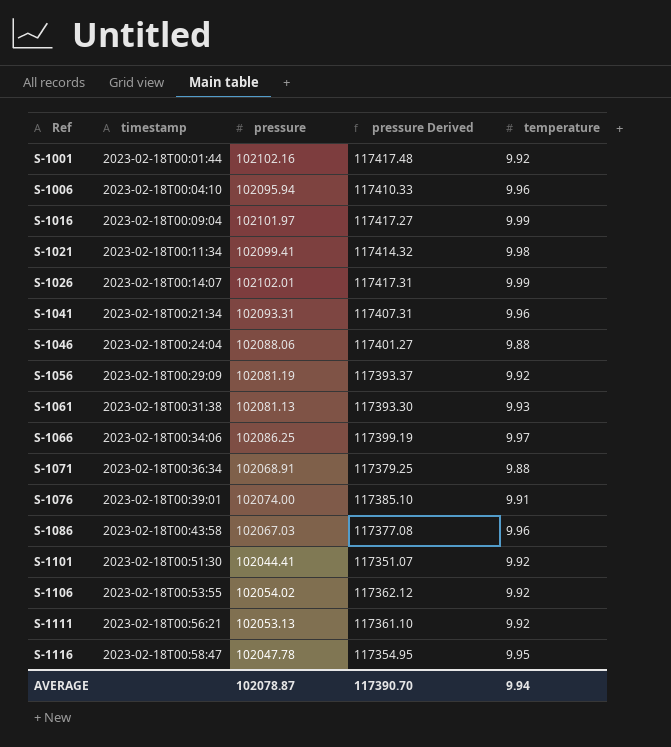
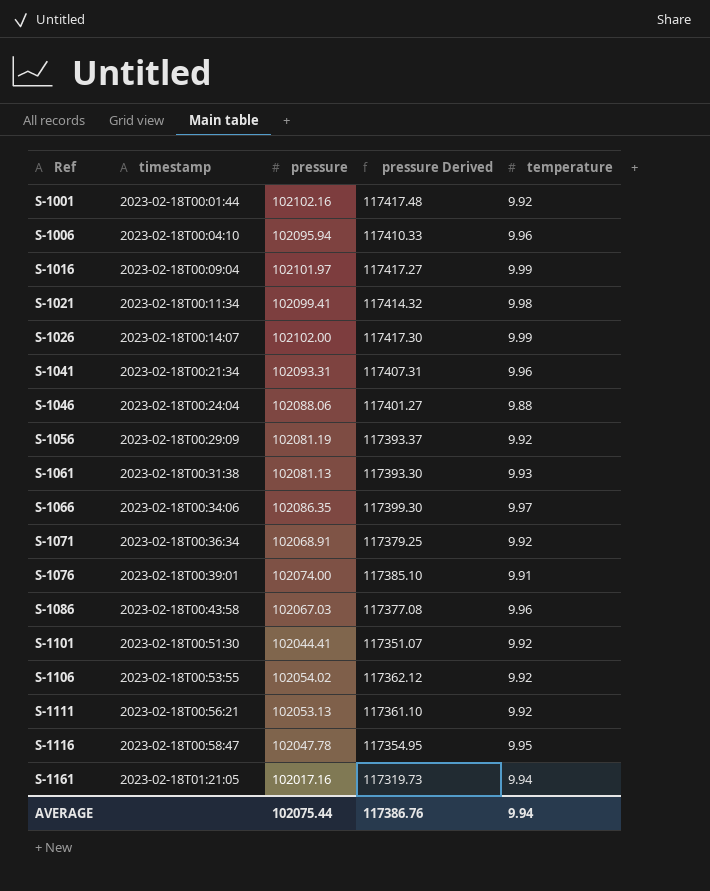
S-1026 | pressure: 102102.01 -> 102102.00
S-1026 | pressure Derived: 117417.31 -> 117417.30
S-1066 | pressure: 102086.25 -> 102086.35
S-1066 | pressure Derived: 117399.19 -> 117399.30
S-1071 | temperature: 9.88 -> 9.92
row S-1161: none -> 2023-02-18T01:21:05 | 102017.16 | 117319.73 | 9.94
AVERAGE | pressure: 102078.87 -> 102075.44
AVERAGE | pressure Derived: 117390.70 -> 117386.76

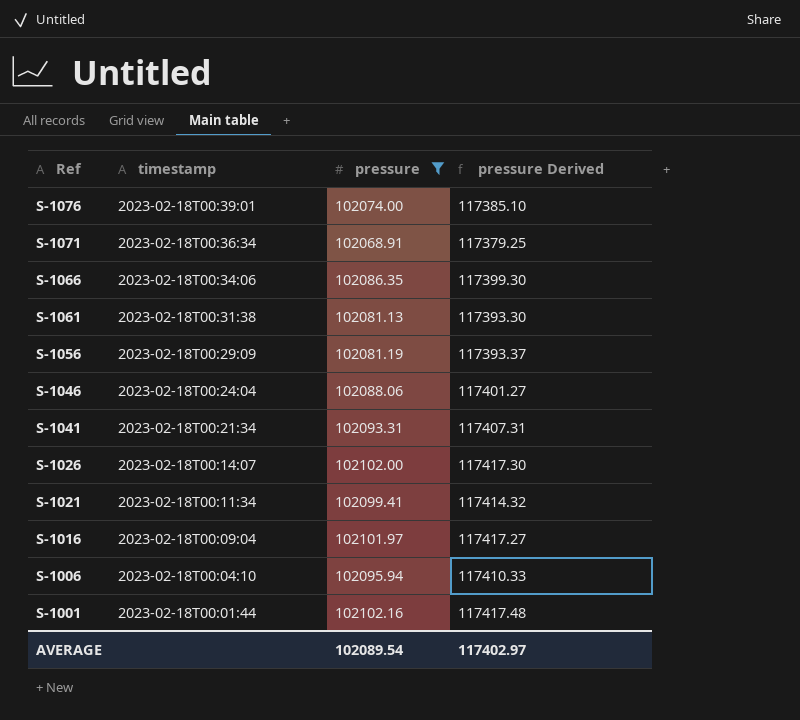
filter: none -> pressure >= 102068.91
row order: Ref ascending -> Ref descending
column temperature | position: 5 -> none
AVERAGE | pressure: 102075.44 -> 102089.54
AVERAGE | pressure Derived: 117386.76 -> 117402.97

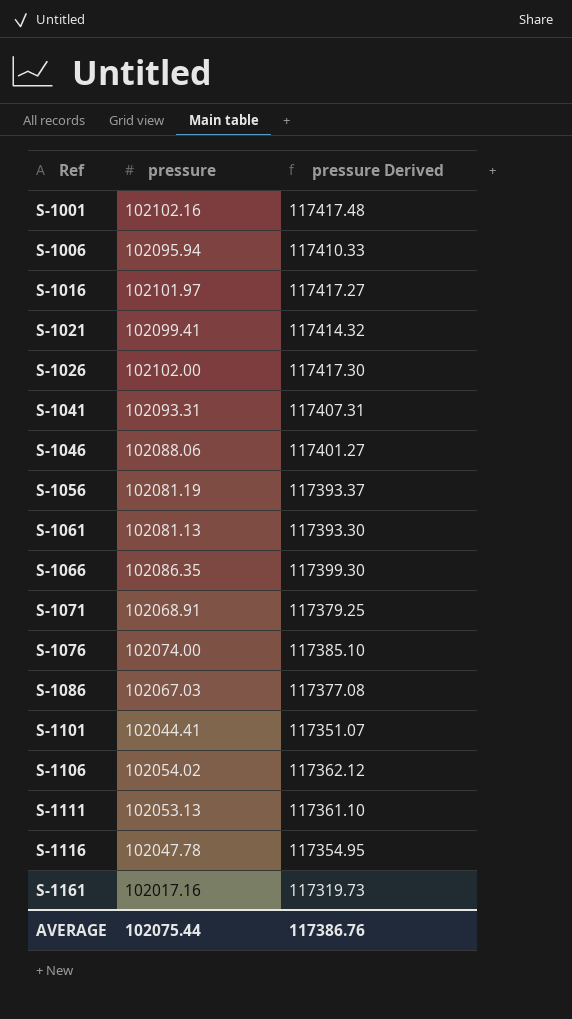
filter: pressure >= 102068.91 -> none
row order: Ref descending -> Ref ascending
column timestamp | position: 2 -> none
AVERAGE | pressure: 102089.54 -> 102075.44
AVERAGE | pressure Derived: 117402.97 -> 117386.76

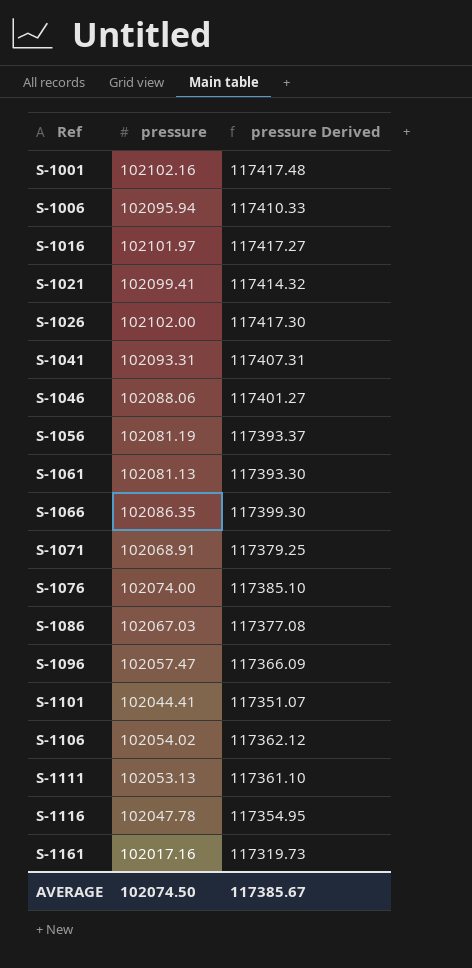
row S-1096: none -> 102057.47 | 117366.09
AVERAGE | pressure: 102075.44 -> 102074.50
AVERAGE | pressure Derived: 117386.76 -> 117385.67

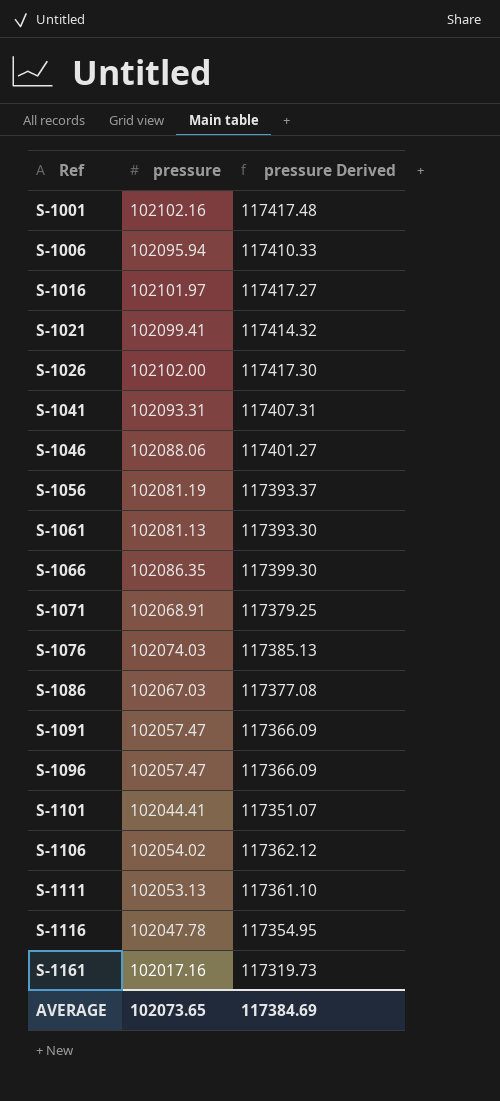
S-1076 | pressure: 102074.00 -> 102074.03
S-1076 | pressure Derived: 117385.10 -> 117385.13
row S-1091: none -> 102057.47 | 117366.09
AVERAGE | pressure: 102074.50 -> 102073.65
AVERAGE | pressure Derived: 117385.67 -> 117384.69

